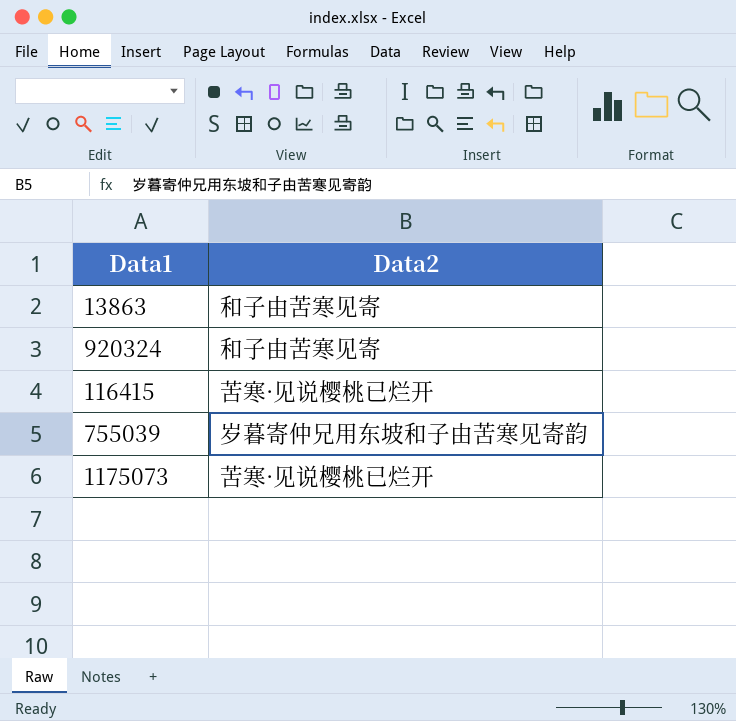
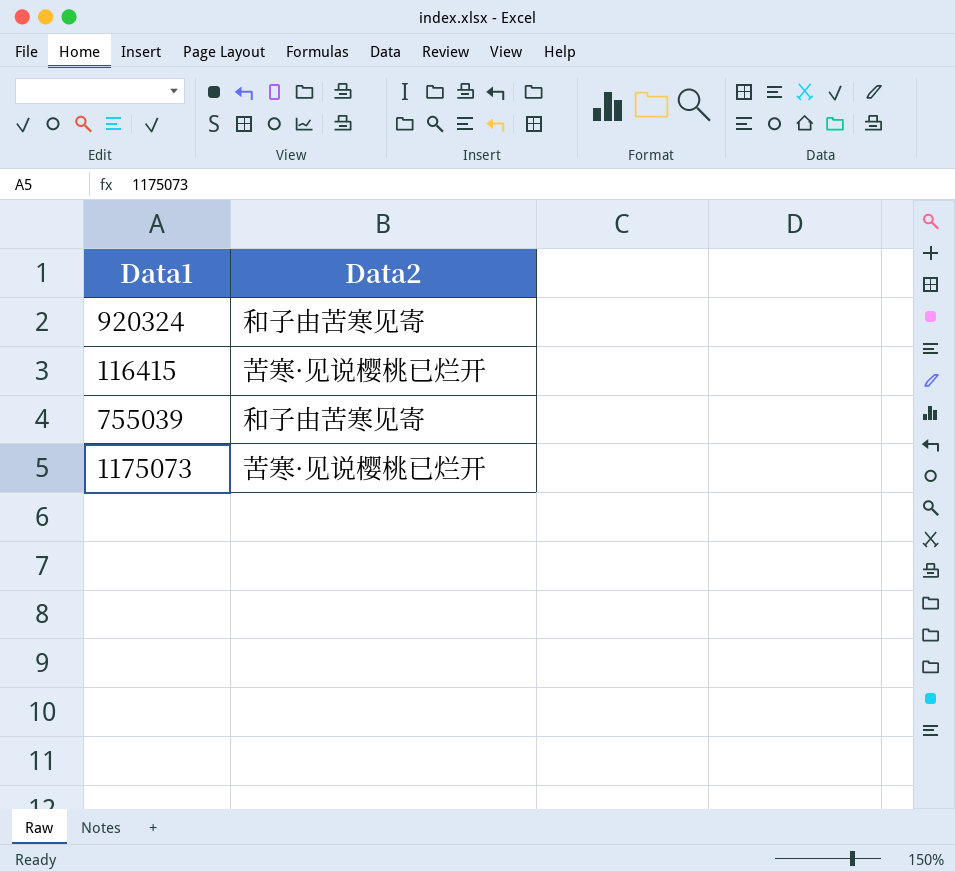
row 13863: 和子由苦寒见寄 -> none
755039 | Data2: 岁暮寄仲兄用东坡和子由苦寒见寄韵 -> 和子由苦寒见寄

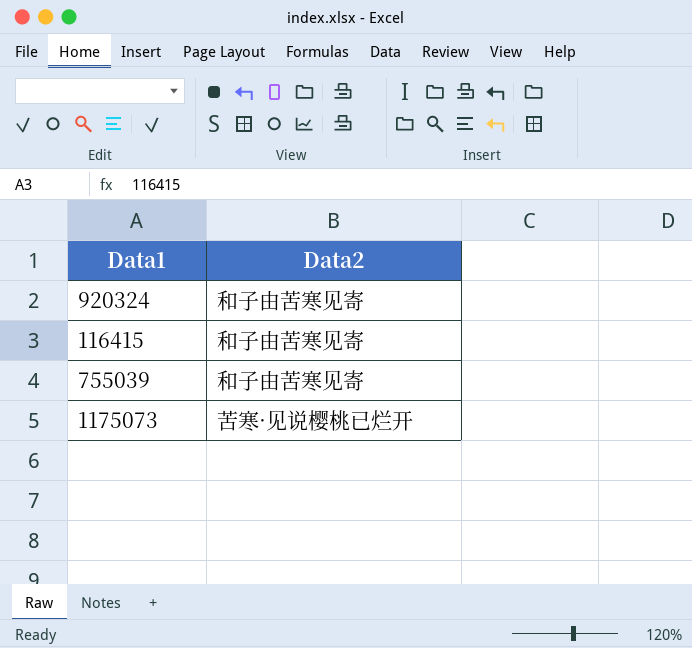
116415 | Data2: 苦寒·见说樱桃已烂开 -> 和子由苦寒见寄

